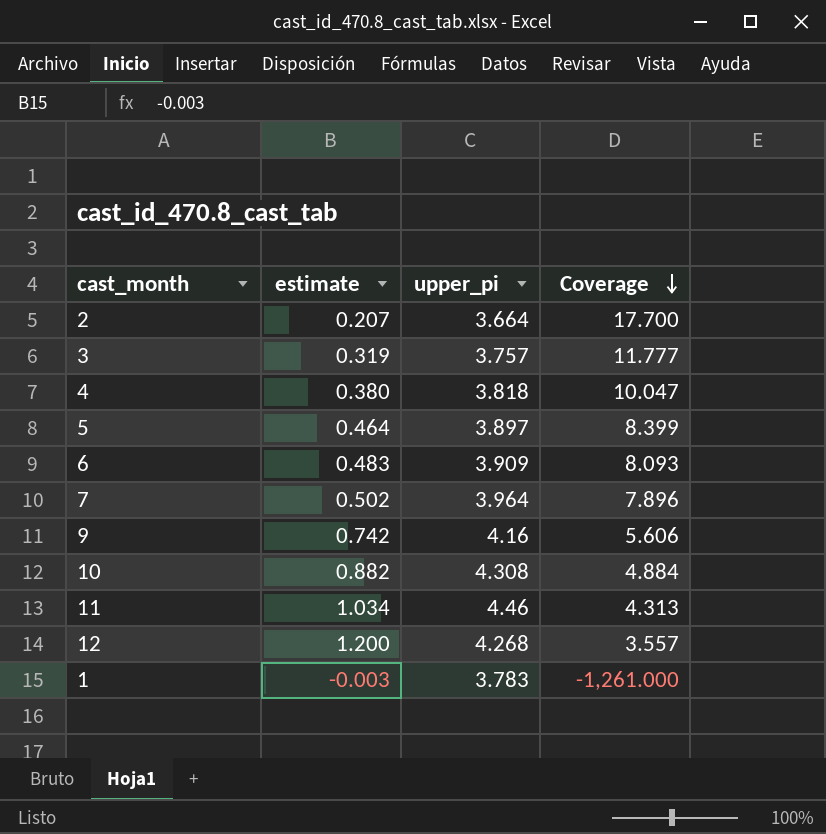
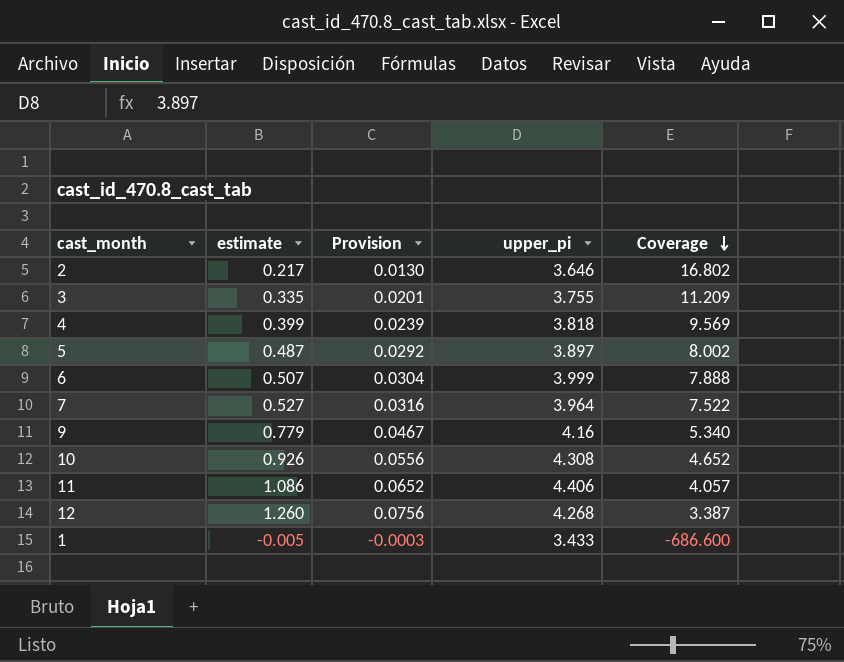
column Provision | formula: none -> [estimate] * 0.06
2 | estimate: 0.207 -> 0.217
2 | upper_pi: 3.664 -> 3.646
2 | Coverage: 17.700 -> 16.802
3 | estimate: 0.319 -> 0.335
3 | upper_pi: 3.757 -> 3.755
3 | Coverage: 11.777 -> 11.209
4 | estimate: 0.380 -> 0.399
4 | Coverage: 10.047 -> 9.569
5 | estimate: 0.464 -> 0.487
5 | Coverage: 8.399 -> 8.002
6 | estimate: 0.483 -> 0.507
6 | upper_pi: 3.909 -> 3.999
6 | Coverage: 8.093 -> 7.888
7 | estimate: 0.502 -> 0.527
7 | Coverage: 7.896 -> 7.522
9 | estimate: 0.742 -> 0.779
9 | Coverage: 5.606 -> 5.340
10 | estimate: 0.882 -> 0.926
10 | Coverage: 4.884 -> 4.652
11 | estimate: 1.034 -> 1.086
11 | upper_pi: 4.46 -> 4.406
11 | Coverage: 4.313 -> 4.057
12 | estimate: 1.200 -> 1.260
12 | Coverage: 3.557 -> 3.387
1 | estimate: -0.003 -> -0.005
1 | upper_pi: 3.783 -> 3.433
1 | Coverage: -1,261.000 -> -686.600

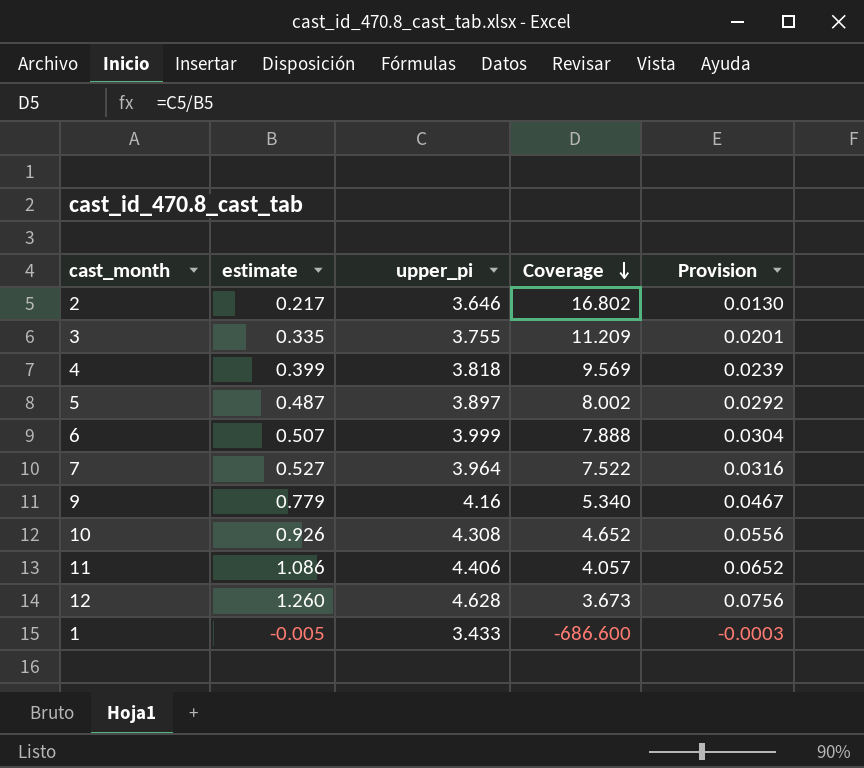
column Provision | position: 3 -> 5
12 | upper_pi: 4.268 -> 4.628
12 | Coverage: 3.387 -> 3.673

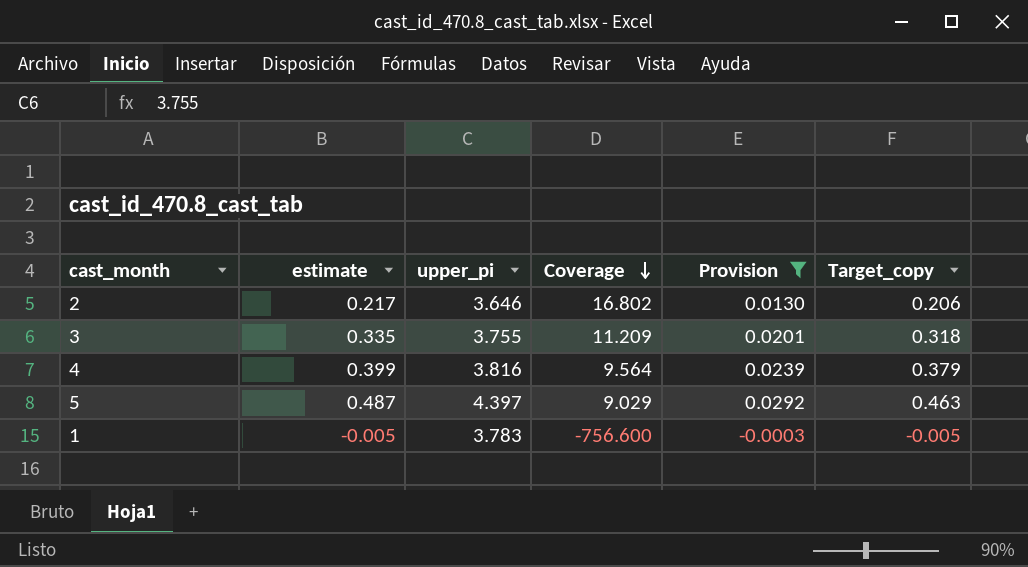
filter: none -> Provision <= 0.0292
column Target_copy | formula: none -> [estimate] * 0.95
4 | upper_pi: 3.818 -> 3.816
4 | Coverage: 9.569 -> 9.564
5 | upper_pi: 3.897 -> 4.397
5 | Coverage: 8.002 -> 9.029
1 | upper_pi: 3.433 -> 3.783
1 | Coverage: -686.600 -> -756.600

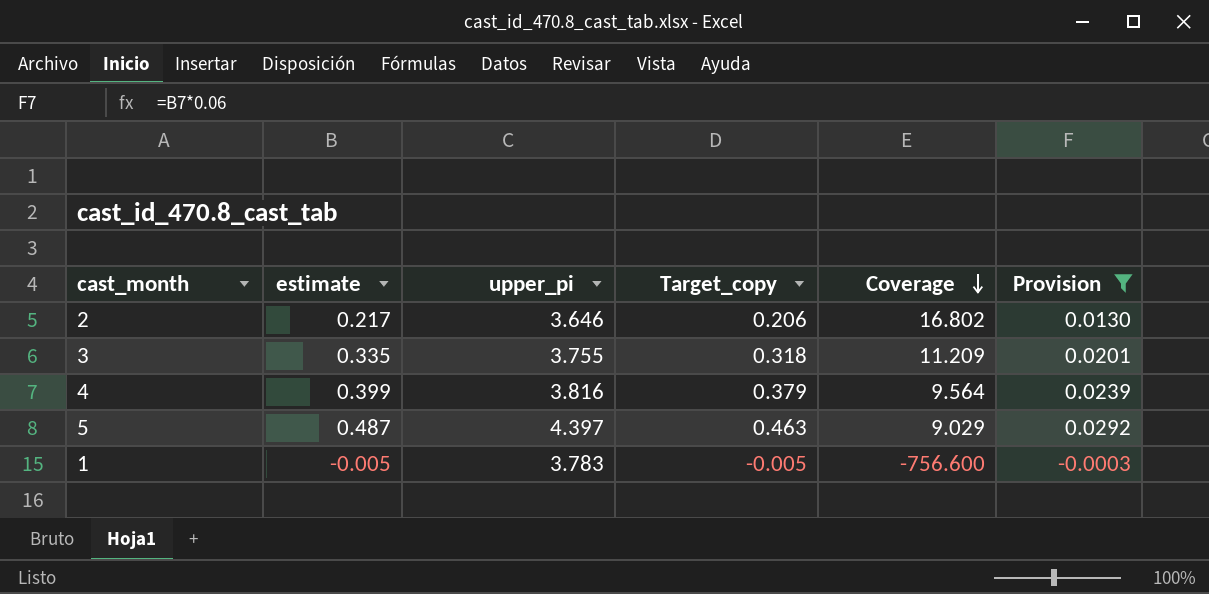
column Target_copy | position: 6 -> 4

